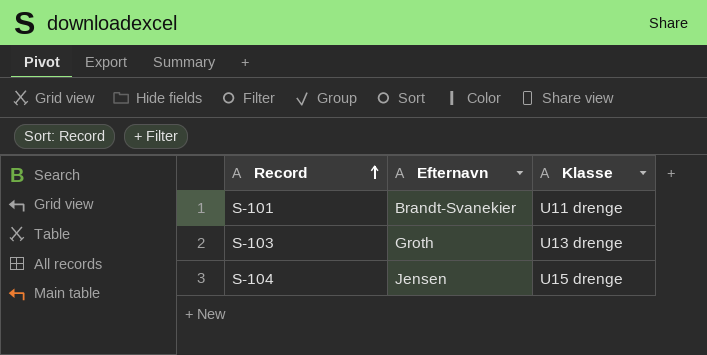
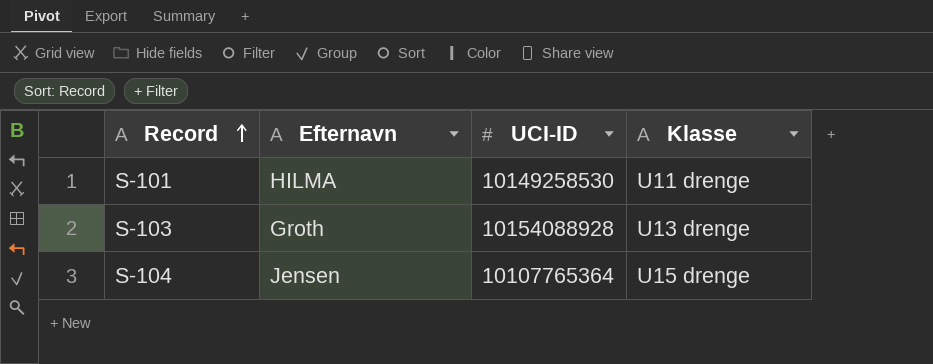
column UCI-ID | position: none -> 3
S-101 | Efternavn: Brandt-Svanekier -> HILMA

